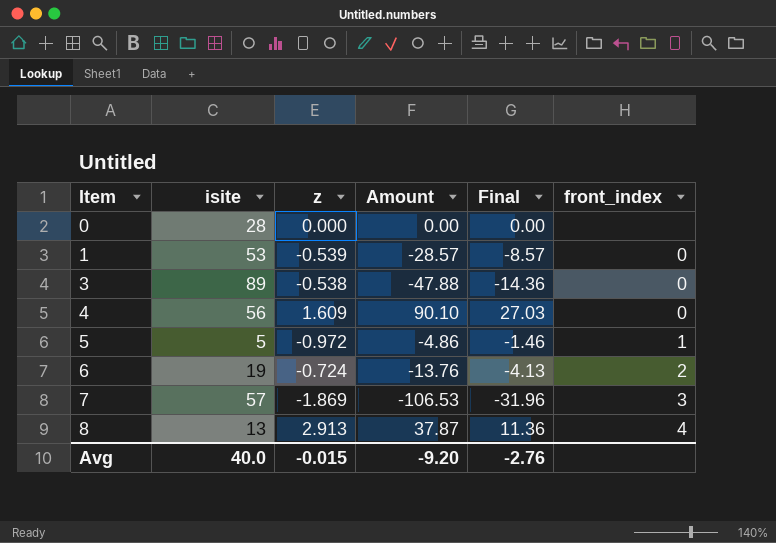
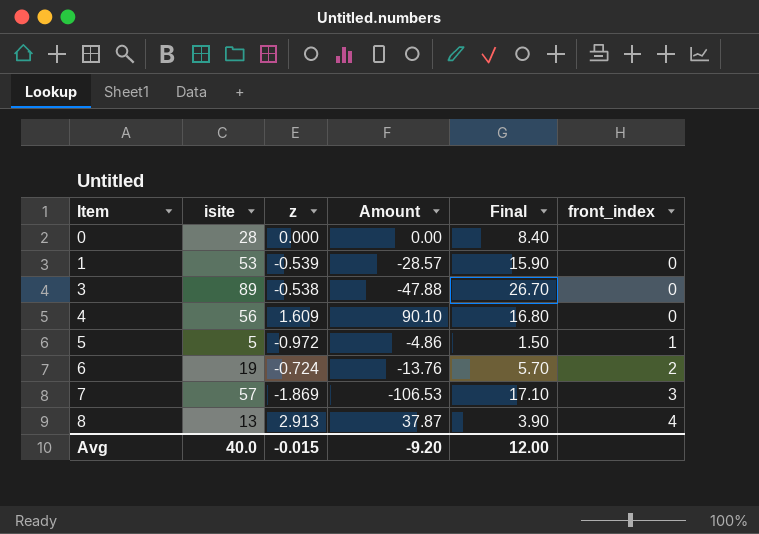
column Final | formula: [Amount] * 0.3 -> [isite] * 0.3
Avg | Final: -2.76 -> 12.00

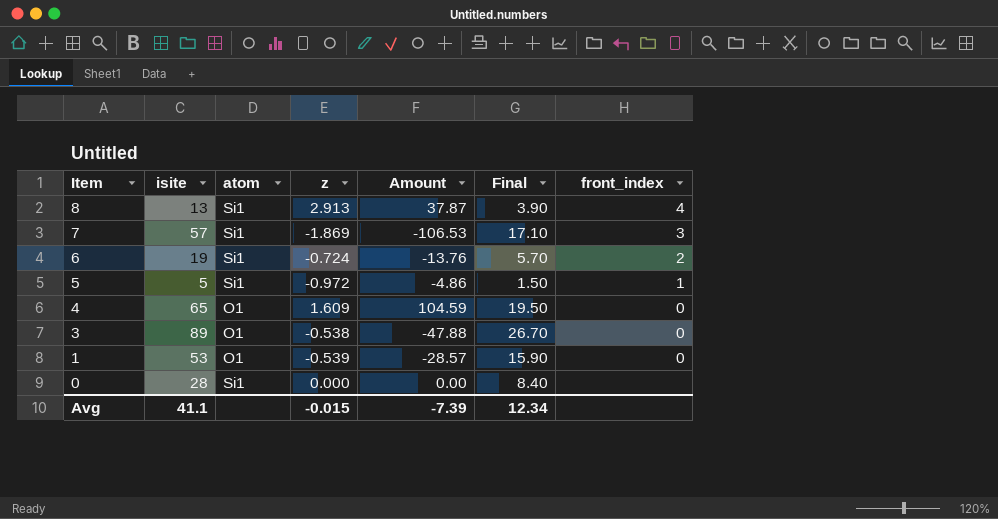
row order: Item ascending -> Item descending
column atom | position: none -> 3
4 | isite: 56 -> 65
4 | Amount: 90.10 -> 104.59
4 | Final: 16.80 -> 19.50
Avg | isite: 40.0 -> 41.1
Avg | Amount: -9.20 -> -7.39
Avg | Final: 12.00 -> 12.34

